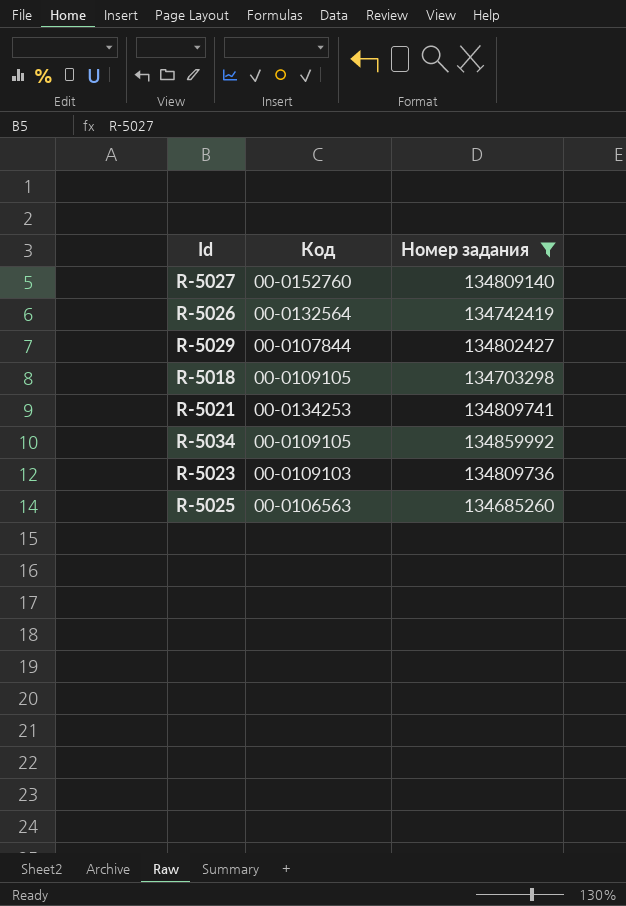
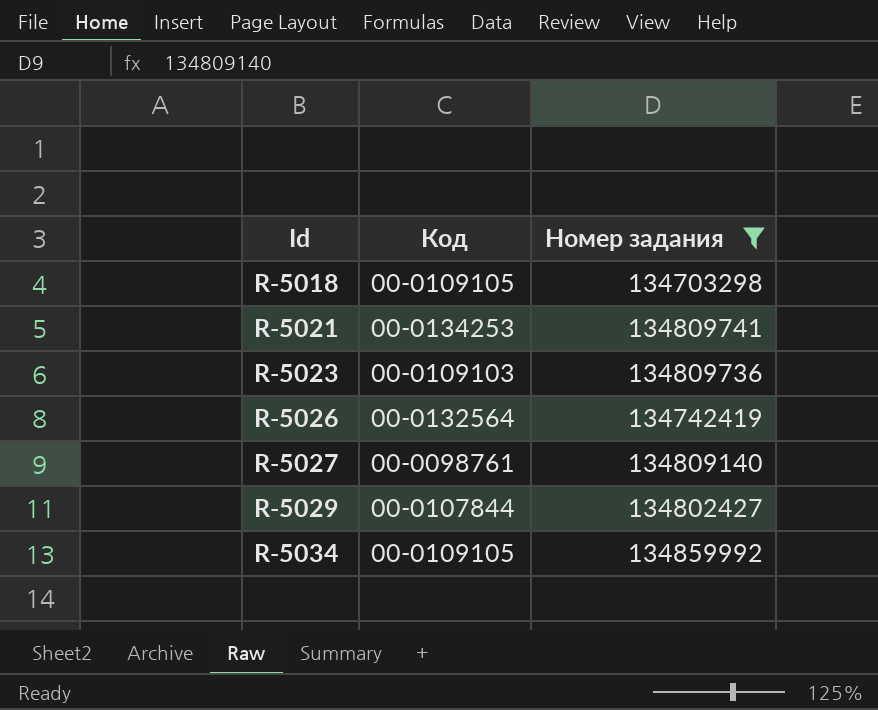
row order: none -> Id ascending
row R-5025: 00-0106563 | 134685260 -> none
R-5027 | Код: 00-0152760 -> 00-0098761

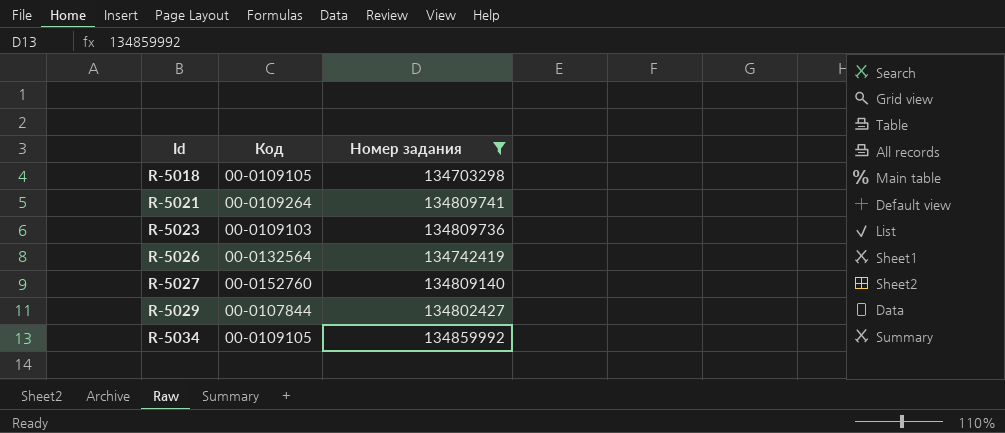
R-5021 | Код: 00-0134253 -> 00-0109264
R-5027 | Код: 00-0098761 -> 00-0152760

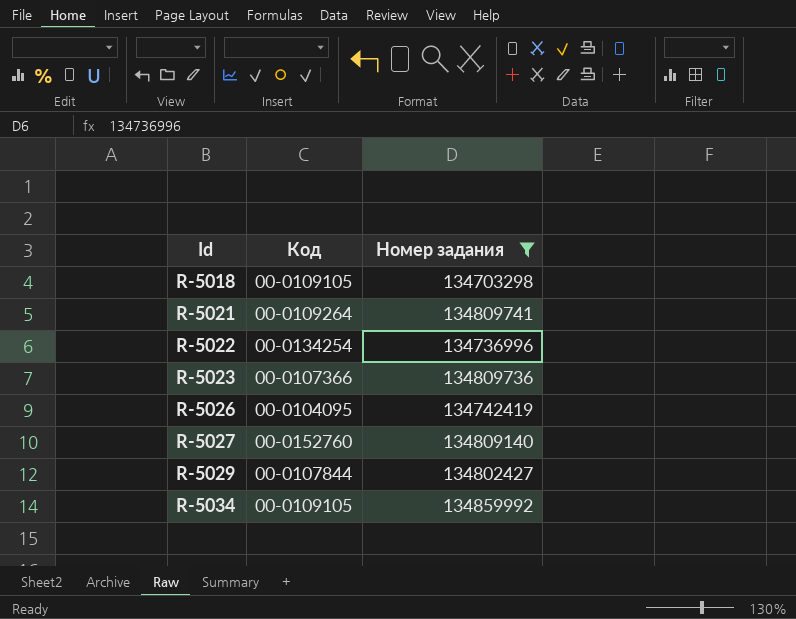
row R-5022: none -> 00-0134254 | 134736996
R-5023 | Код: 00-0109103 -> 00-0107366
R-5026 | Код: 00-0132564 -> 00-0104095

